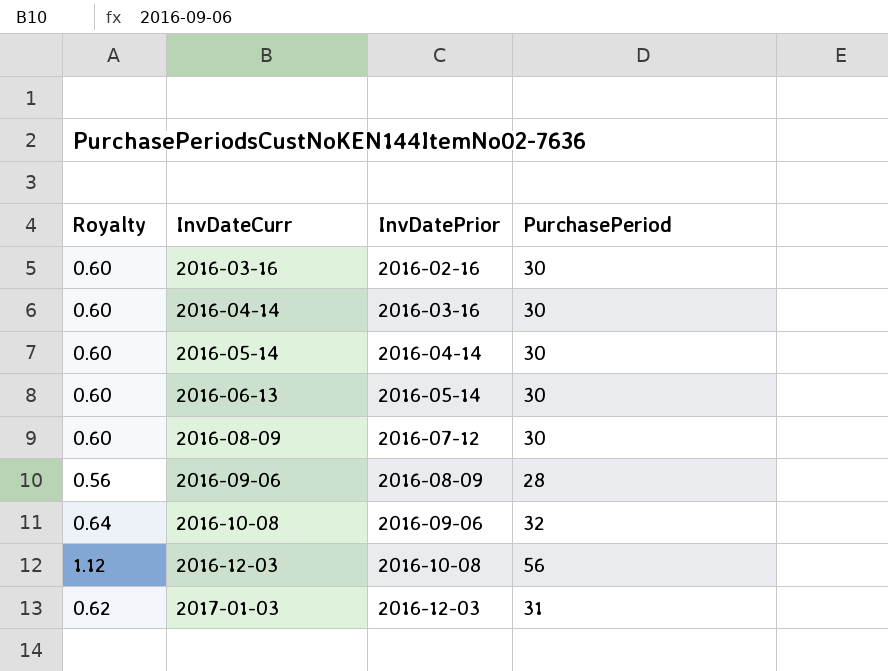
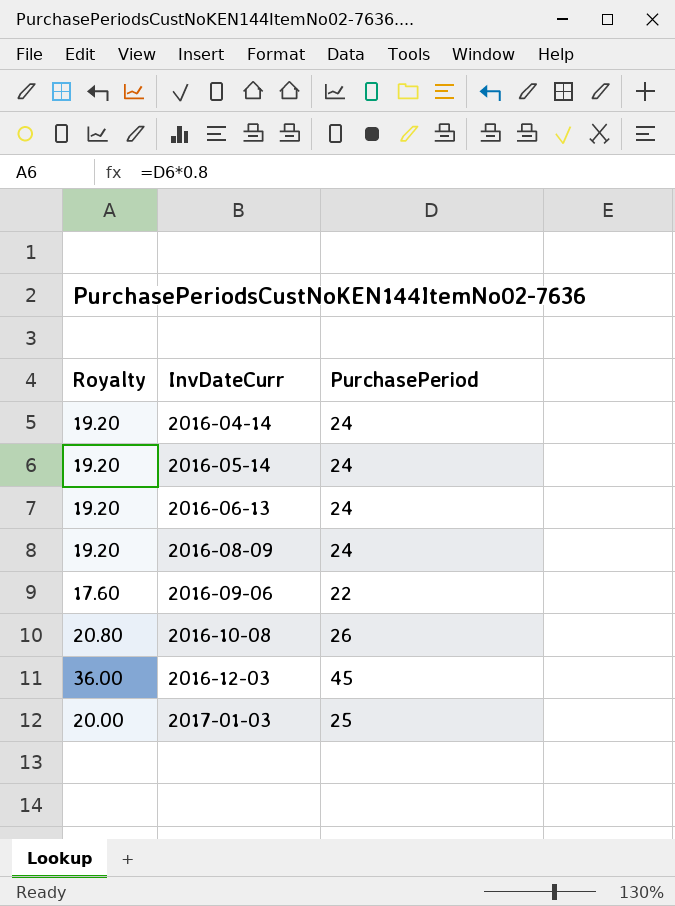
column InvDatePrior | position: 3 -> none
column Royalty | formula: [PurchasePeriod] * 0.02 -> [PurchasePeriod] * 0.8
row 2016-03-16: 0.60 | 2016-02-16 | 30 -> none
2016-04-14 | PurchasePeriod: 30 -> 24
2016-05-14 | PurchasePeriod: 30 -> 24
2016-06-13 | PurchasePeriod: 30 -> 24
2016-08-09 | PurchasePeriod: 30 -> 24
2016-09-06 | PurchasePeriod: 28 -> 22
2016-10-08 | PurchasePeriod: 32 -> 26
2016-12-03 | PurchasePeriod: 56 -> 45
2017-01-03 | PurchasePeriod: 31 -> 25

